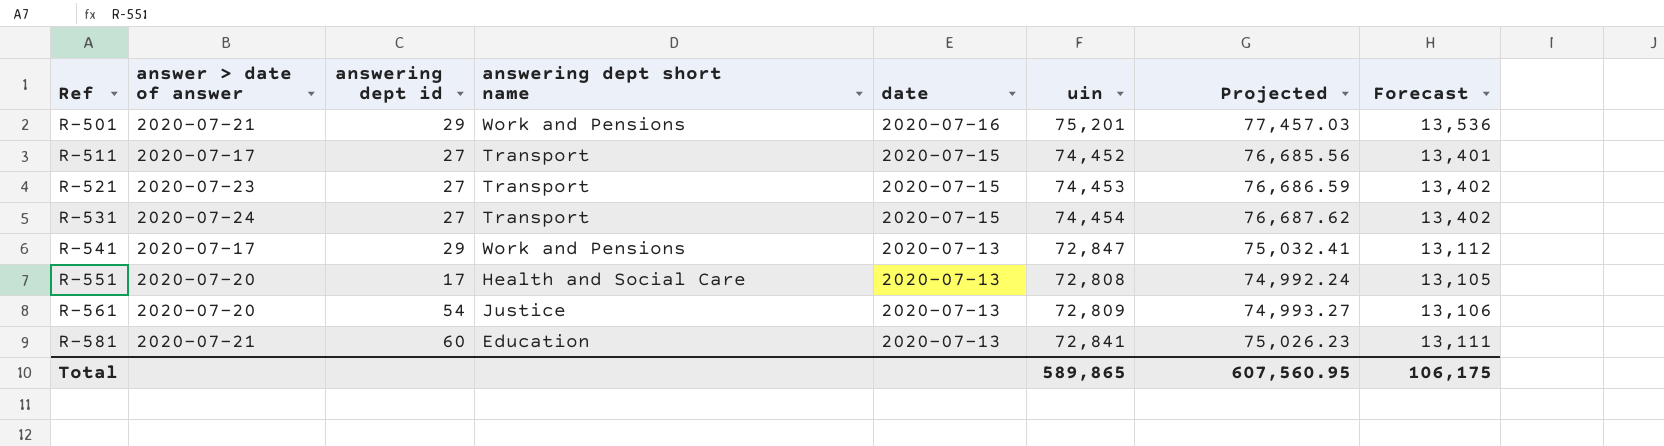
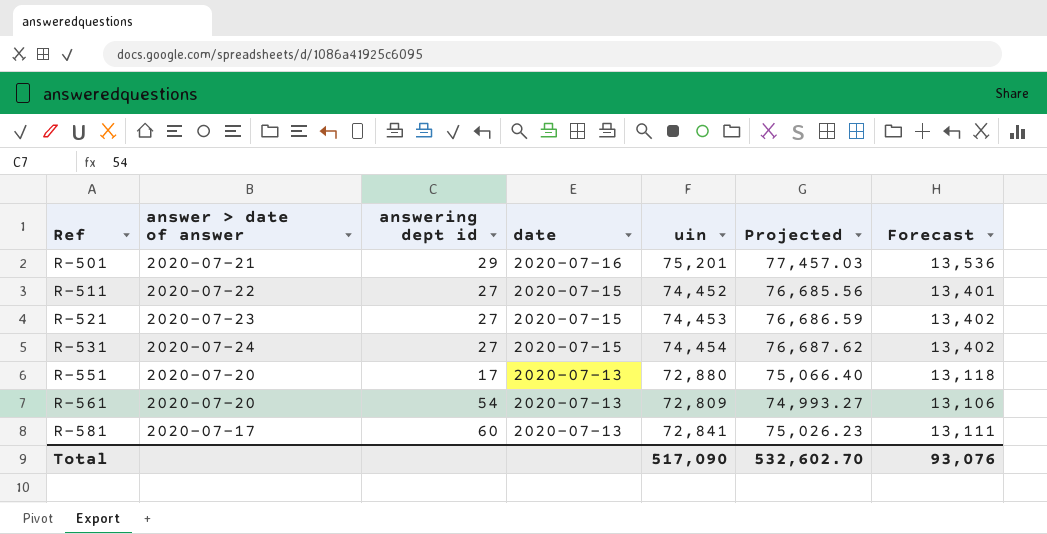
column answering dept short name | position: 4 -> none
row R-541: 2020-07-17 | 29 | Work and Pensions | 2020-07-13 | 72,847 | 75,032.41 | 13,112 -> none
R-511 | answer > date of answer: 2020-07-17 -> 2020-07-22
R-551 | uin: 72,808 -> 72,880
R-551 | Projected: 74,992.24 -> 75,066.40
R-551 | Forecast: 13,105 -> 13,118
R-581 | answer > date of answer: 2020-07-21 -> 2020-07-17
Total | uin: 589,865 -> 517,090
Total | Projected: 607,560.95 -> 532,602.70
Total | Forecast: 106,175 -> 93,076

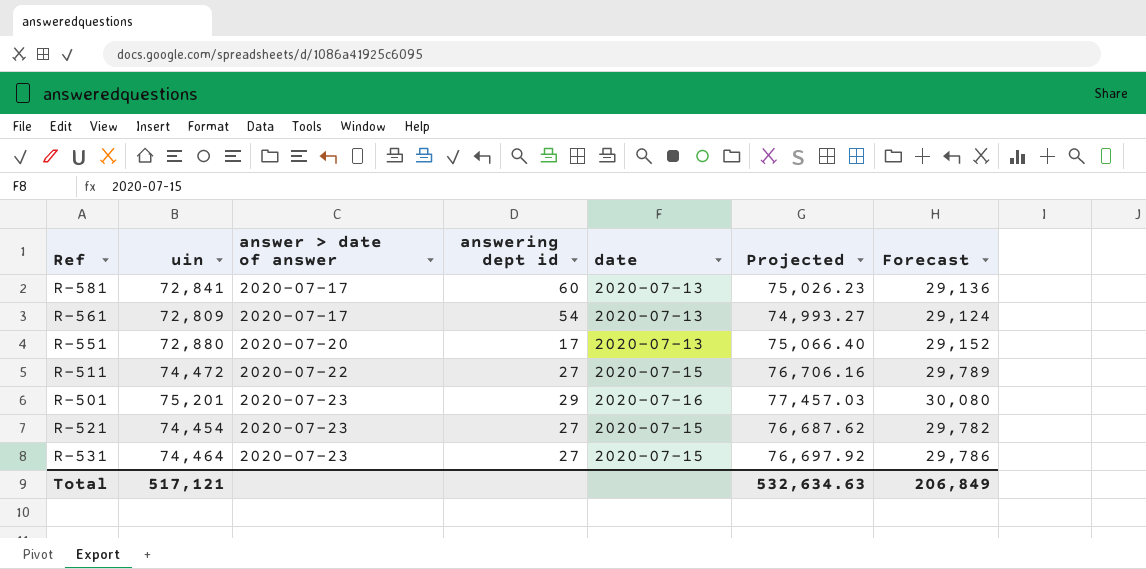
row order: Ref ascending -> answer > date of answer ascending
column uin | position: 5 -> 2
column Forecast | formula: [uin] * 0.18 -> [uin] * 0.4
R-561 | answer > date of answer: 2020-07-20 -> 2020-07-17
R-511 | uin: 74,452 -> 74,472
R-511 | Projected: 76,685.56 -> 76,706.16
R-501 | answer > date of answer: 2020-07-21 -> 2020-07-23
R-521 | uin: 74,453 -> 74,454
R-521 | Projected: 76,686.59 -> 76,687.62
R-531 | uin: 74,454 -> 74,464
R-531 | answer > date of answer: 2020-07-24 -> 2020-07-23
R-531 | Projected: 76,687.62 -> 76,697.92
Total | uin: 517,090 -> 517,121
Total | Projected: 532,602.70 -> 532,634.63
Total | Forecast: 93,076 -> 206,849

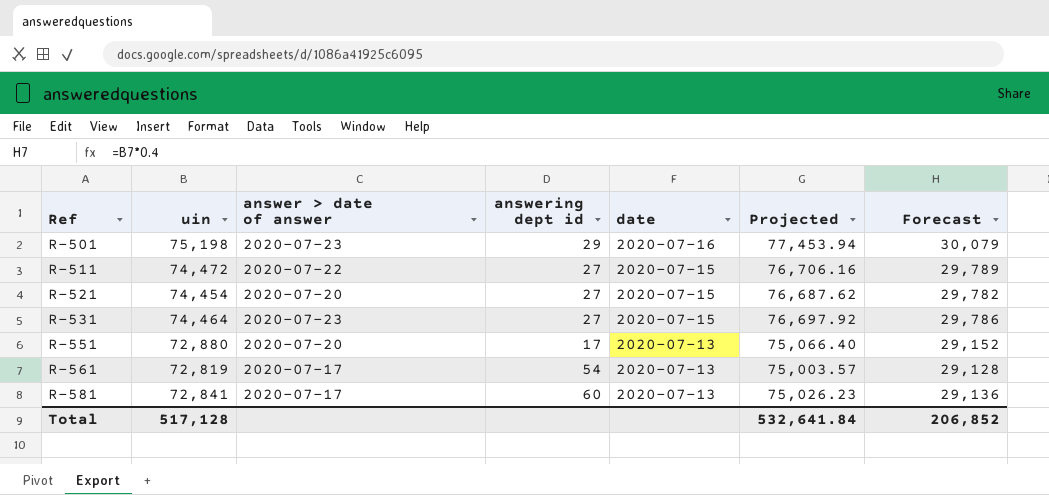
row order: answer > date of answer ascending -> Ref ascending
R-501 | uin: 75,201 -> 75,198
R-501 | Projected: 77,457.03 -> 77,453.94
R-501 | Forecast: 30,080 -> 30,079
R-521 | answer > date of answer: 2020-07-23 -> 2020-07-20
R-561 | uin: 72,809 -> 72,819
R-561 | Projected: 74,993.27 -> 75,003.57
R-561 | Forecast: 29,124 -> 29,128
Total | uin: 517,121 -> 517,128
Total | Projected: 532,634.63 -> 532,641.84
Total | Forecast: 206,849 -> 206,852

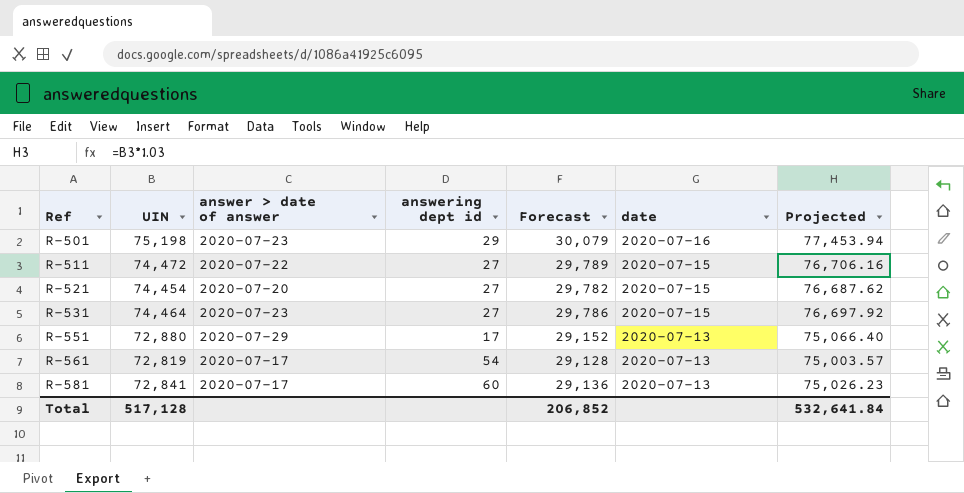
column name: uin -> UIN
column Forecast | position: 7 -> 5
R-551 | answer > date of answer: 2020-07-20 -> 2020-07-29

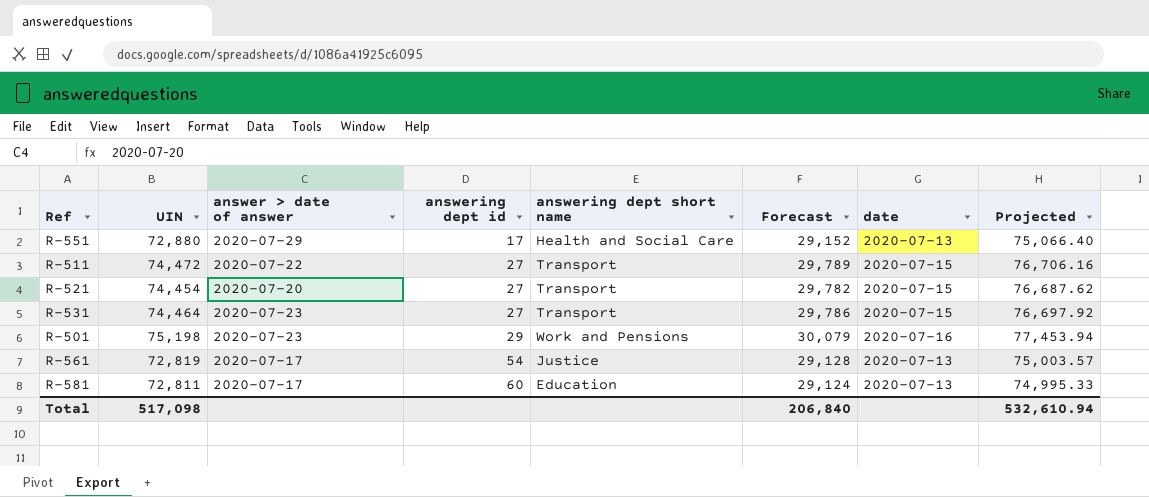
row order: Ref ascending -> answering dept id ascending
column answering dept short name | position: none -> 5
R-581 | UIN: 72,841 -> 72,811
R-581 | Forecast: 29,136 -> 29,124
R-581 | Projected: 75,026.23 -> 74,995.33
Total | UIN: 517,128 -> 517,098
Total | Forecast: 206,852 -> 206,840
Total | Projected: 532,641.84 -> 532,610.94

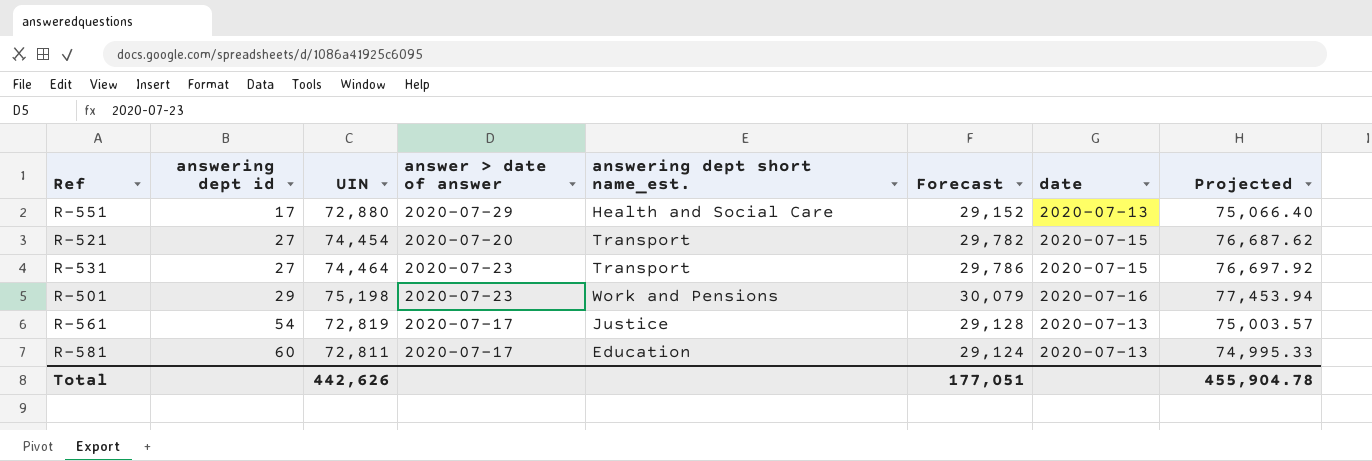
column answering dept id | position: 4 -> 2
column name: answering dept short name -> answering dept short name_est.
row R-511: 74,472 | 2020-07-22 | 27 | Transport | 29,789 | 2020-07-15 | 76,706.16 -> none
Total | UIN: 517,098 -> 442,626
Total | Forecast: 206,840 -> 177,051
Total | Projected: 532,610.94 -> 455,904.78

